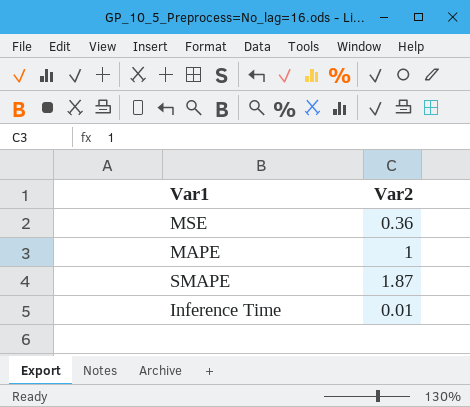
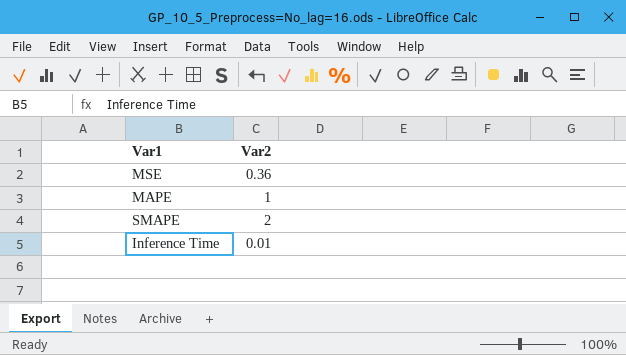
SMAPE | Var2: 1.87 -> 2

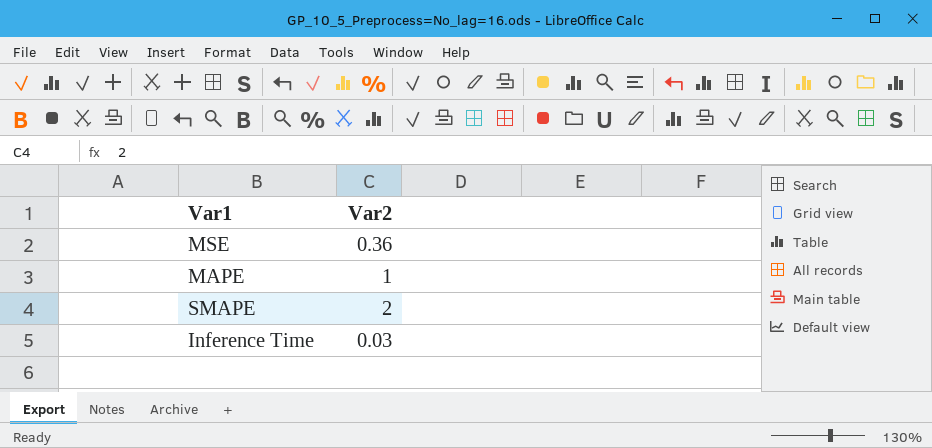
Inference Time | Var2: 0.01 -> 0.03

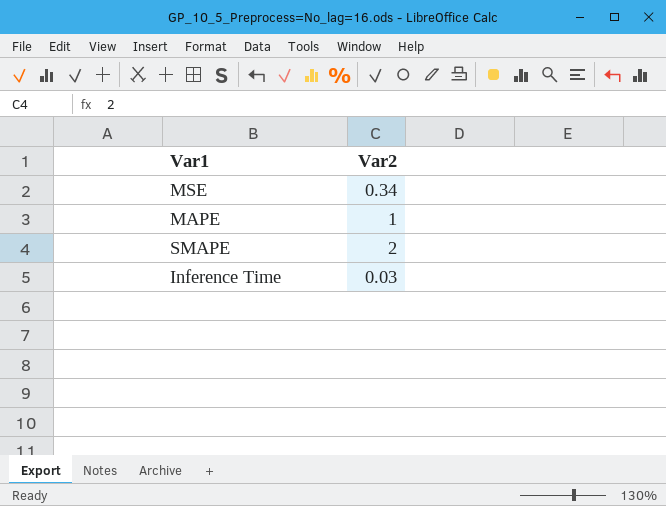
MSE | Var2: 0.36 -> 0.34

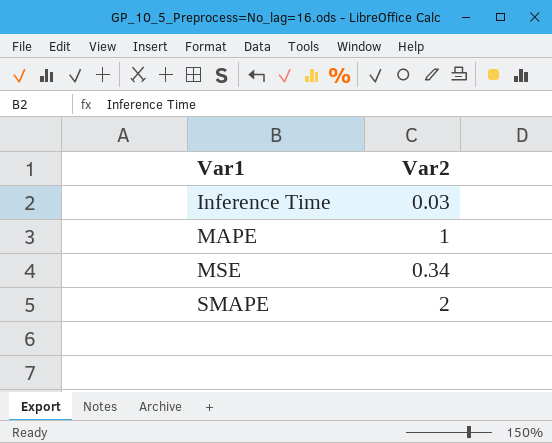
row order: none -> Var1 ascending

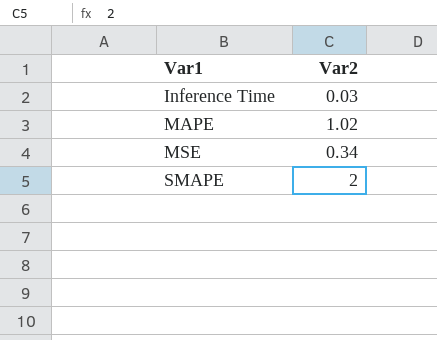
MAPE | Var2: 1 -> 1.02

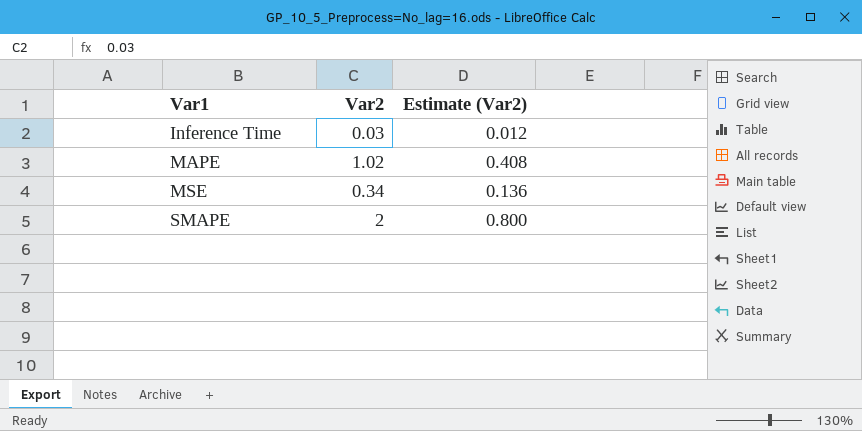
column Estimate (Var2) | formula: none -> [Var2] * 0.4

